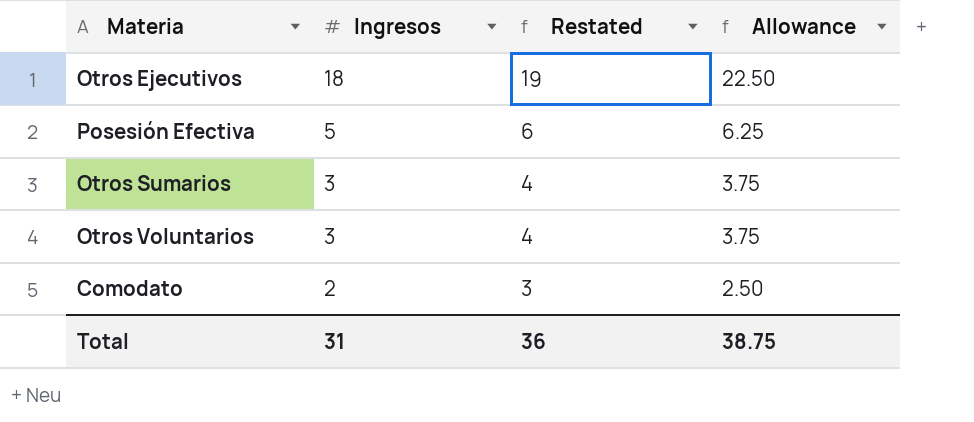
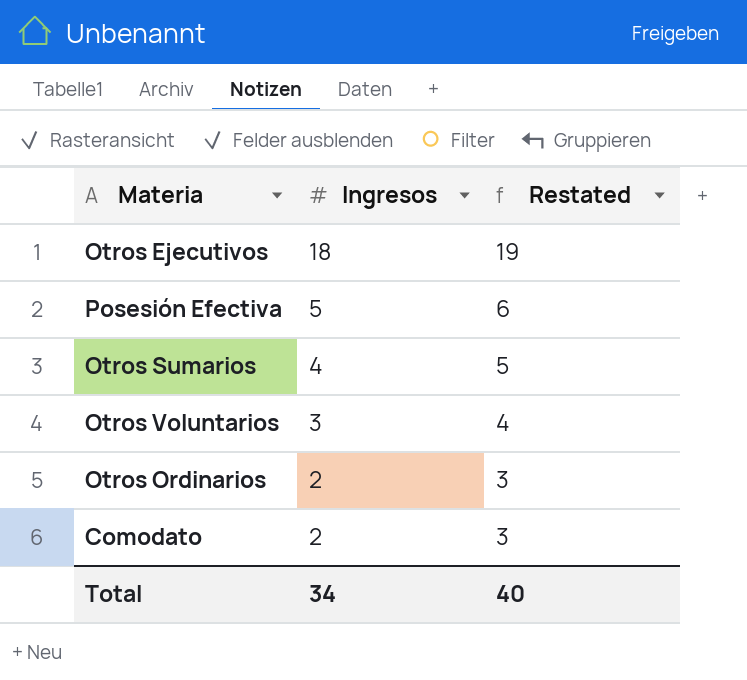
column Allowance | formula: [Ingresos] * 1.25 -> none
Otros Sumarios | Ingresos: 3 -> 4
Otros Sumarios | Restated: 4 -> 5
row Otros Ordinarios: none -> 2 | 3
Total | Ingresos: 31 -> 34
Total | Restated: 36 -> 40

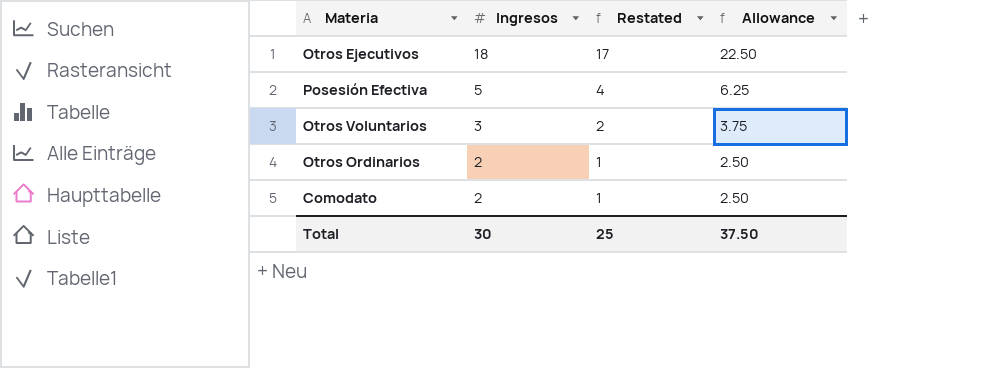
column Restated | formula: [Ingresos] + 1 -> [Ingresos] - 1
column Allowance | formula: none -> [Ingresos] * 1.25
row Otros Sumarios: 4 | 5 -> none
Total | Ingresos: 34 -> 30
Total | Restated: 40 -> 25

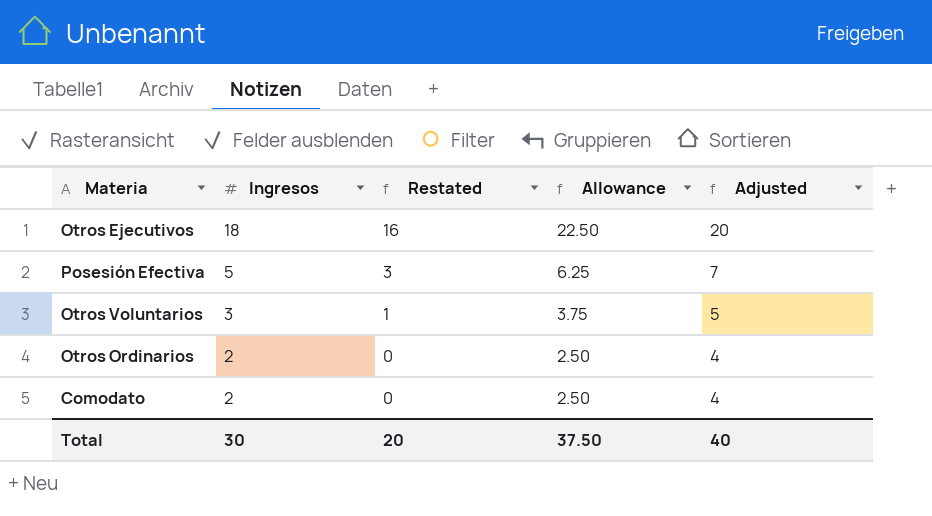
column Restated | formula: [Ingresos] - 1 -> [Ingresos] - 2
column Adjusted | formula: none -> [Ingresos] + 2
Total | Restated: 25 -> 20

